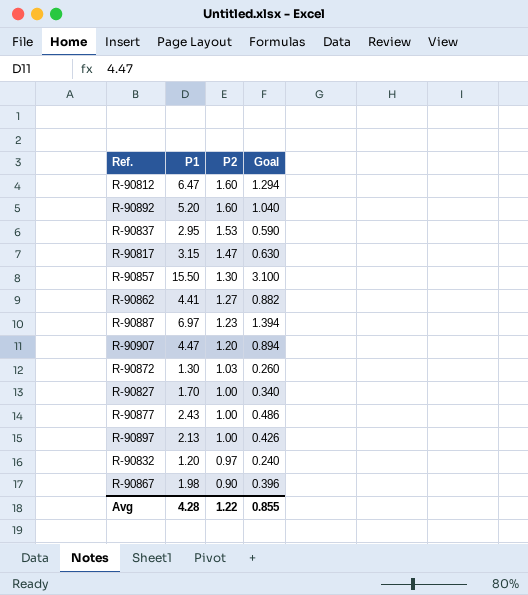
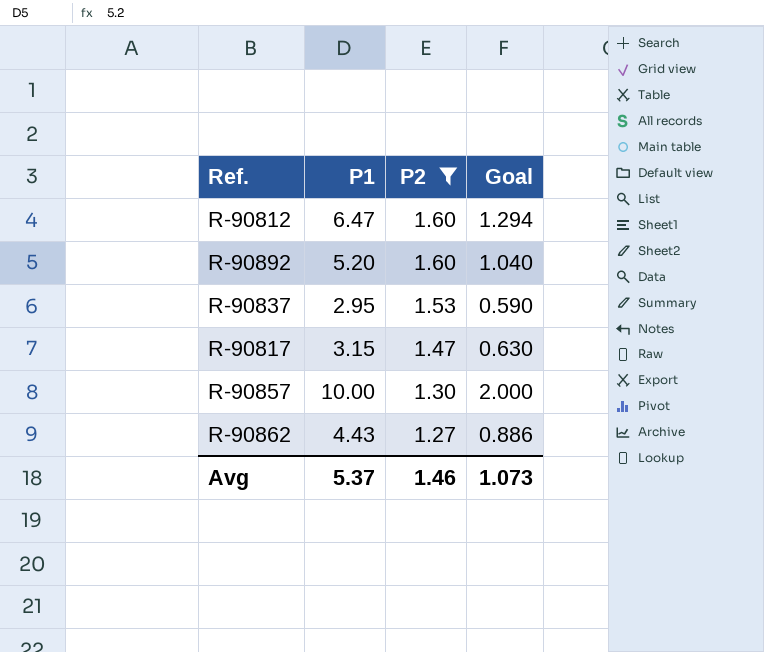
filter: none -> P2 >= 1.27
R-90857 | P1: 15.50 -> 10.00
R-90857 | Goal: 3.100 -> 2.000
R-90862 | P1: 4.41 -> 4.43
R-90862 | Goal: 0.882 -> 0.886
Avg | P1: 4.28 -> 5.37
Avg | P2: 1.22 -> 1.46
Avg | Goal: 0.855 -> 1.073

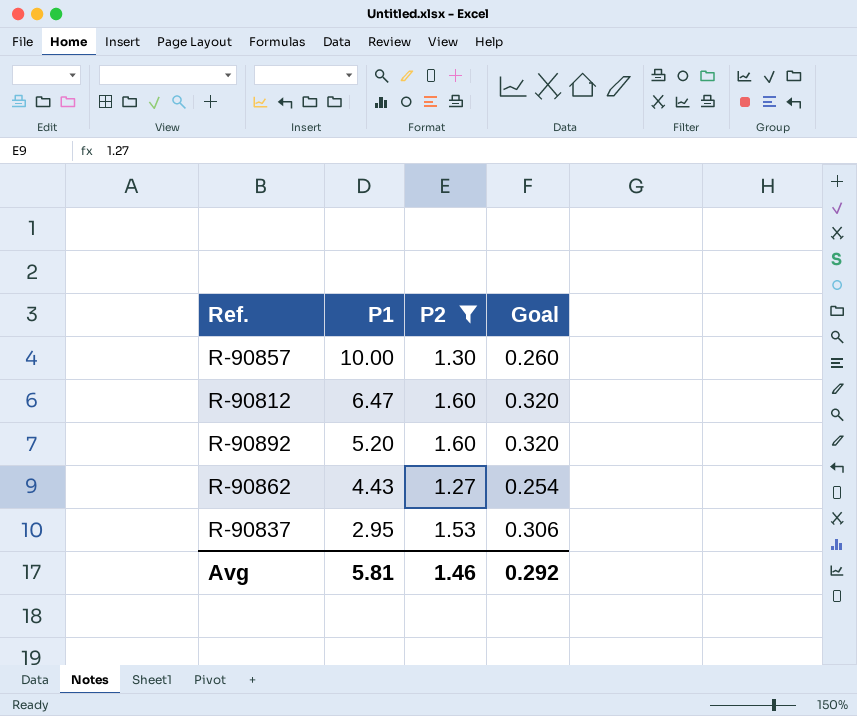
row order: P2 descending -> P1 descending
column Goal | formula: [P1] * 0.2 -> [P2] * 0.2
row R-90817: 3.15 | 1.47 | 0.630 -> none
Avg | P1: 5.37 -> 5.81
Avg | Goal: 1.073 -> 0.292

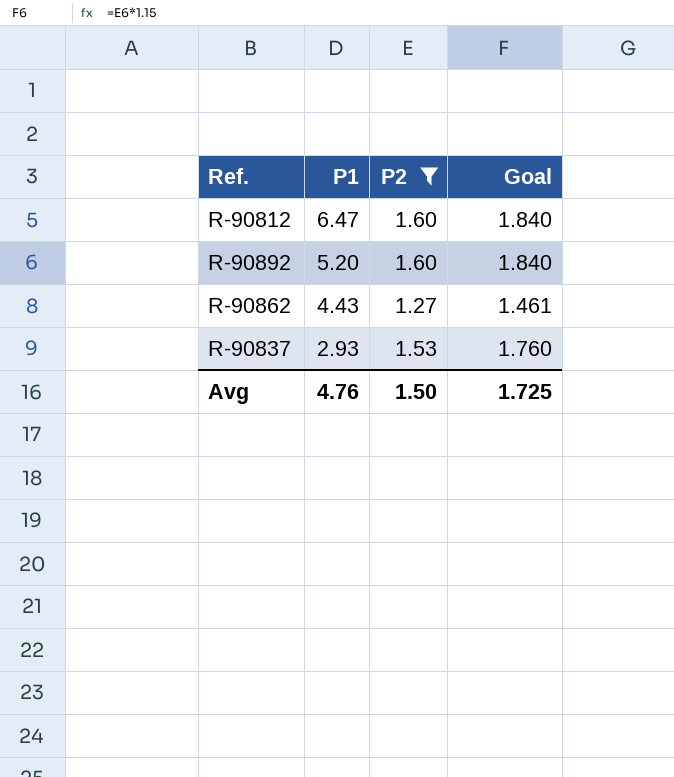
column Goal | formula: [P2] * 0.2 -> [P2] * 1.15
row R-90857: 10.00 | 1.30 | 0.260 -> none
R-90837 | P1: 2.95 -> 2.93
Avg | P1: 5.81 -> 4.76
Avg | P2: 1.46 -> 1.50
Avg | Goal: 0.292 -> 1.725

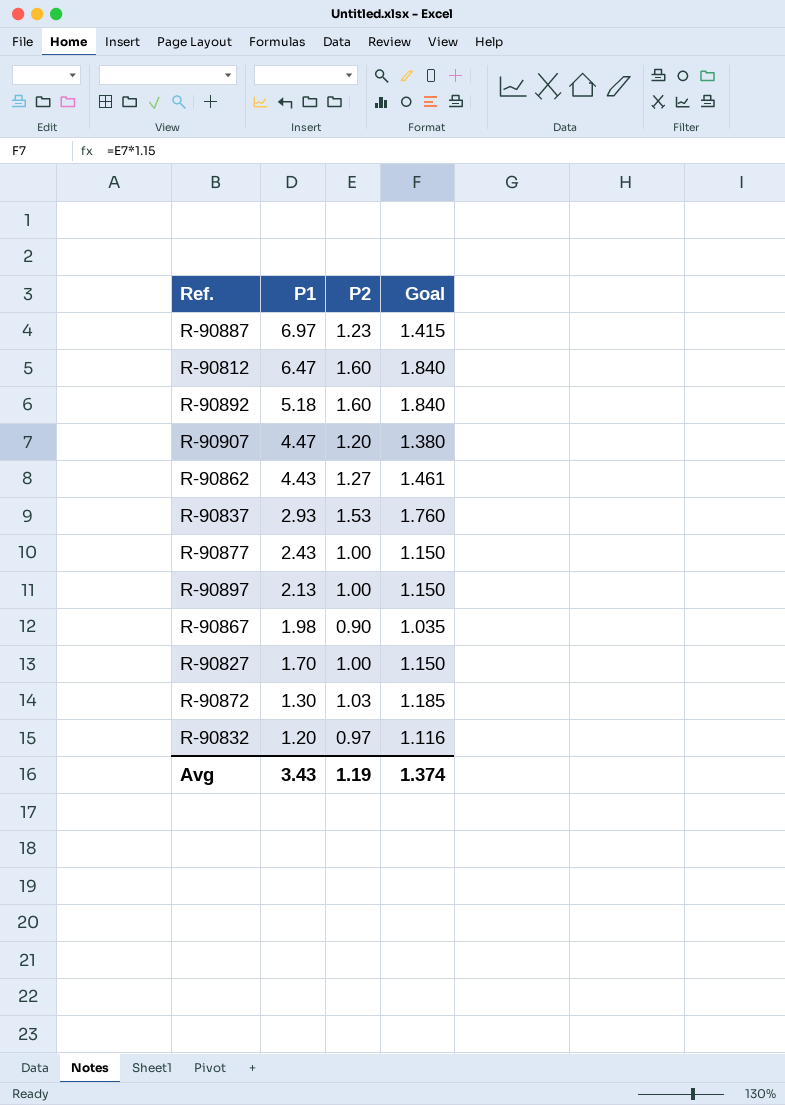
filter: P2 >= 1.27 -> none
R-90892 | P1: 5.20 -> 5.18
Avg | P1: 4.76 -> 3.43
Avg | P2: 1.50 -> 1.19
Avg | Goal: 1.725 -> 1.374

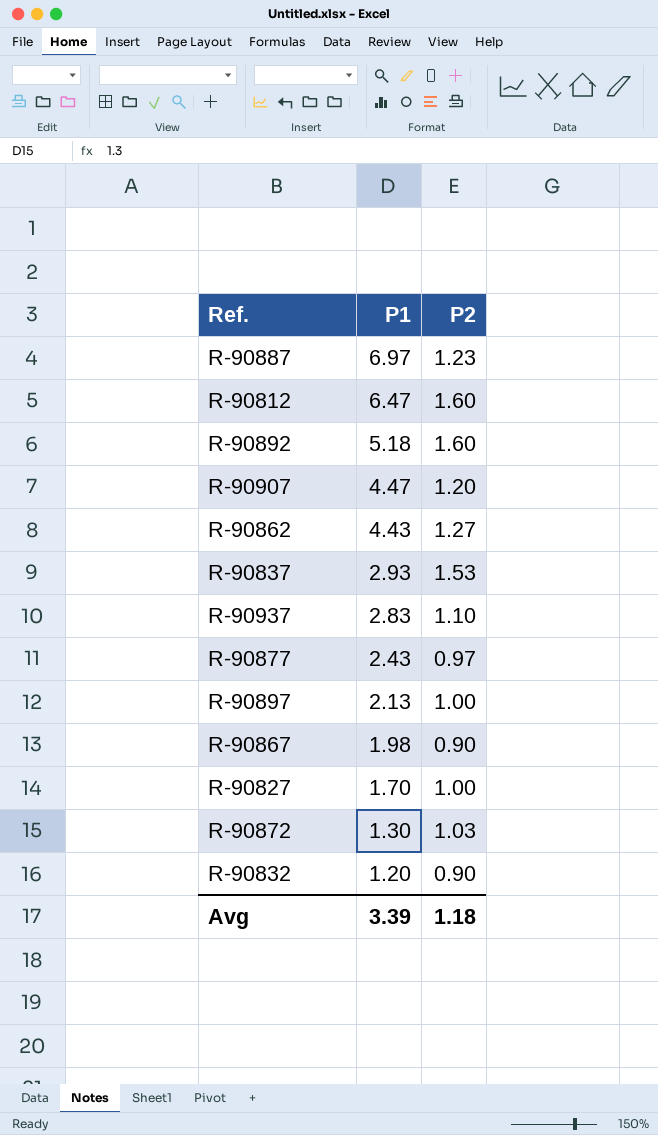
column Goal | formula: [P2] * 1.15 -> none
row R-90937: none -> 2.83 | 1.10
R-90877 | P2: 1.00 -> 0.97
R-90832 | P2: 0.97 -> 0.90
Avg | P1: 3.43 -> 3.39
Avg | P2: 1.19 -> 1.18

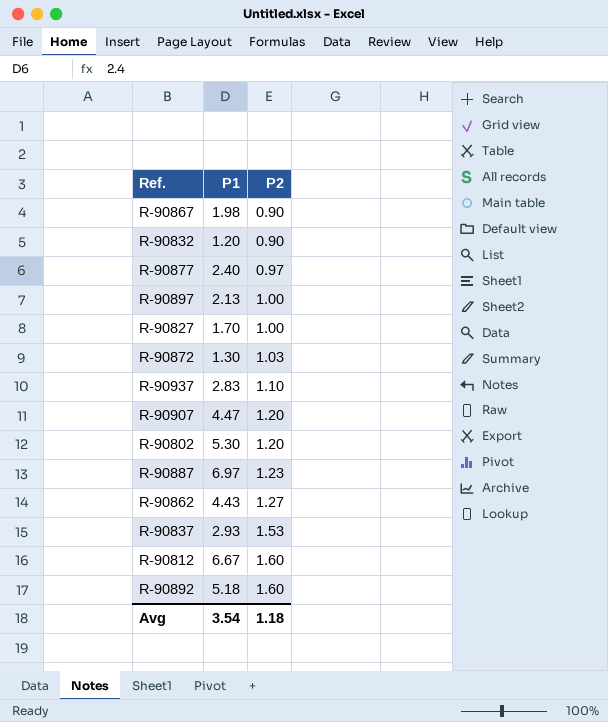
row order: P1 descending -> P2 ascending
R-90877 | P1: 2.43 -> 2.40
row R-90802: none -> 5.30 | 1.20
R-90812 | P1: 6.47 -> 6.67
Avg | P1: 3.39 -> 3.54

